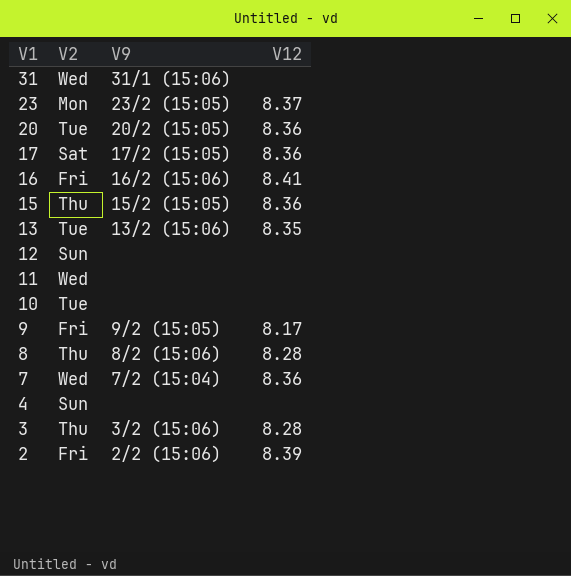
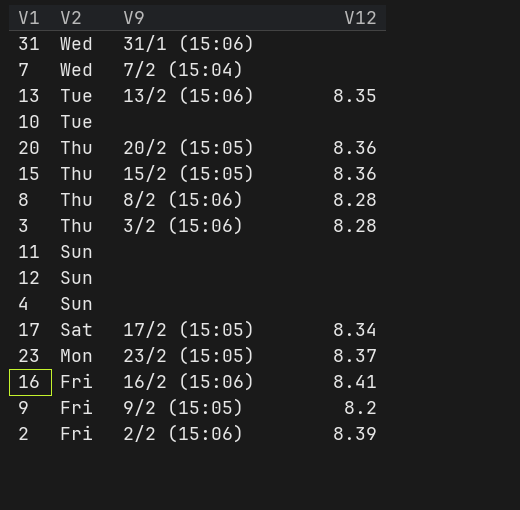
row order: V1 descending -> V2 descending
7 | V12: 8.36 -> none
20 | V2: Tue -> Thu
11 | V2: Wed -> Sun
17 | V12: 8.36 -> 8.34
9 | V12: 8.17 -> 8.2

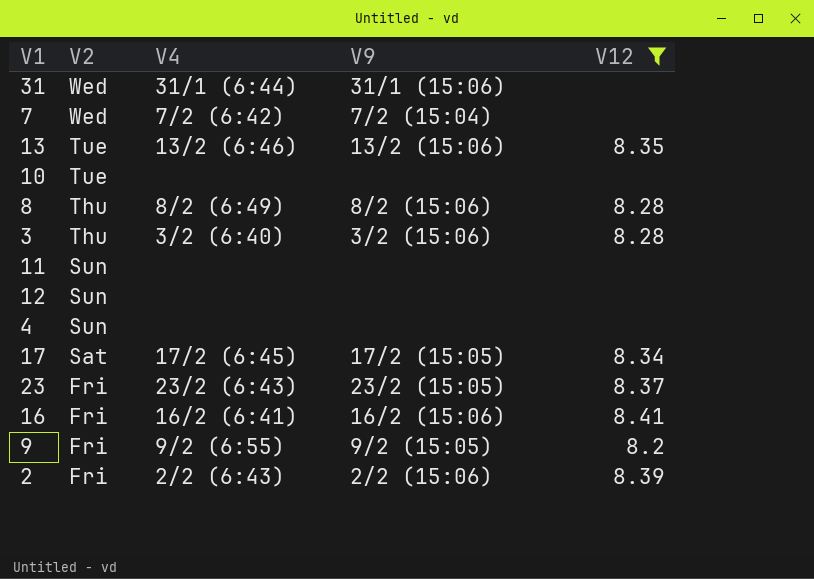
filter: none -> V12 != 8.36
column V4 | position: none -> 3
23 | V2: Mon -> Fri

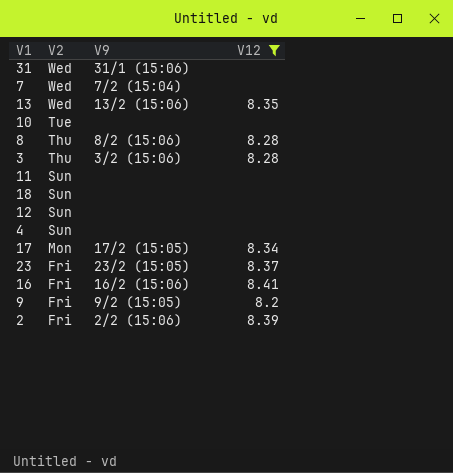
column V4 | position: 3 -> none
13 | V2: Tue -> Wed
row 18: none -> Sun | none | none
17 | V2: Sat -> Mon

